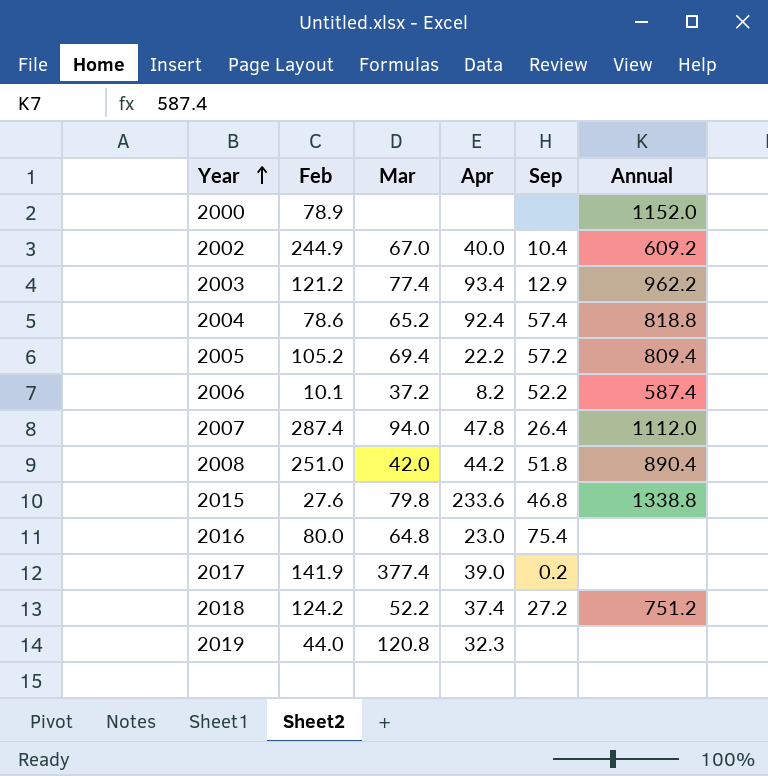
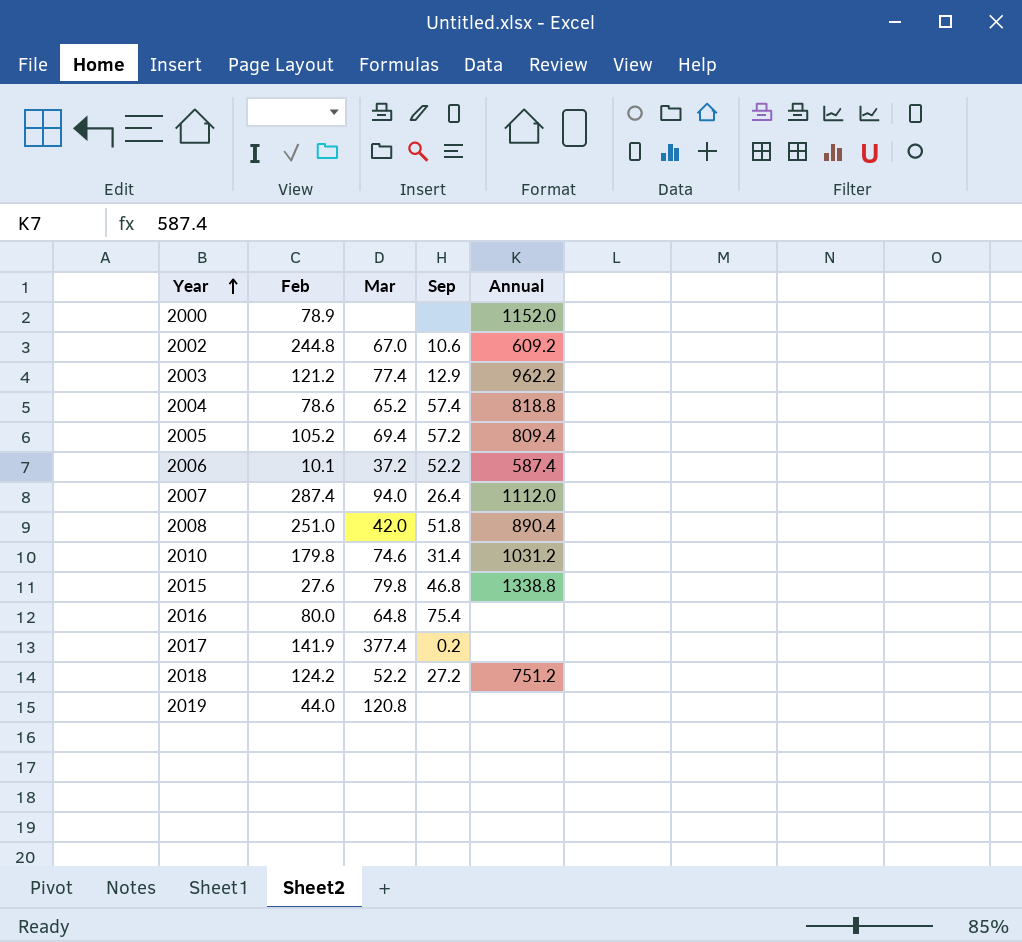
column Apr | position: 4 -> none
2002 | Feb: 244.9 -> 244.8
2002 | Sep: 10.4 -> 10.6
row 2010: none -> 179.8 | 74.6 | 31.4 | 1031.2

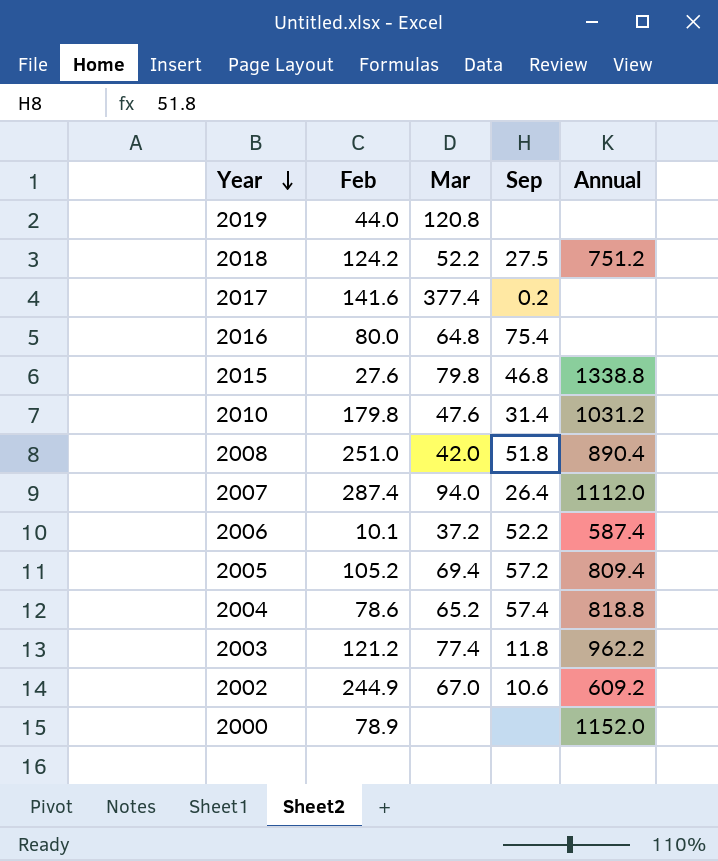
row order: Year ascending -> Year descending
2018 | Sep: 27.2 -> 27.5
2017 | Feb: 141.9 -> 141.6
2010 | Mar: 74.6 -> 47.6
2003 | Sep: 12.9 -> 11.8
2002 | Feb: 244.8 -> 244.9

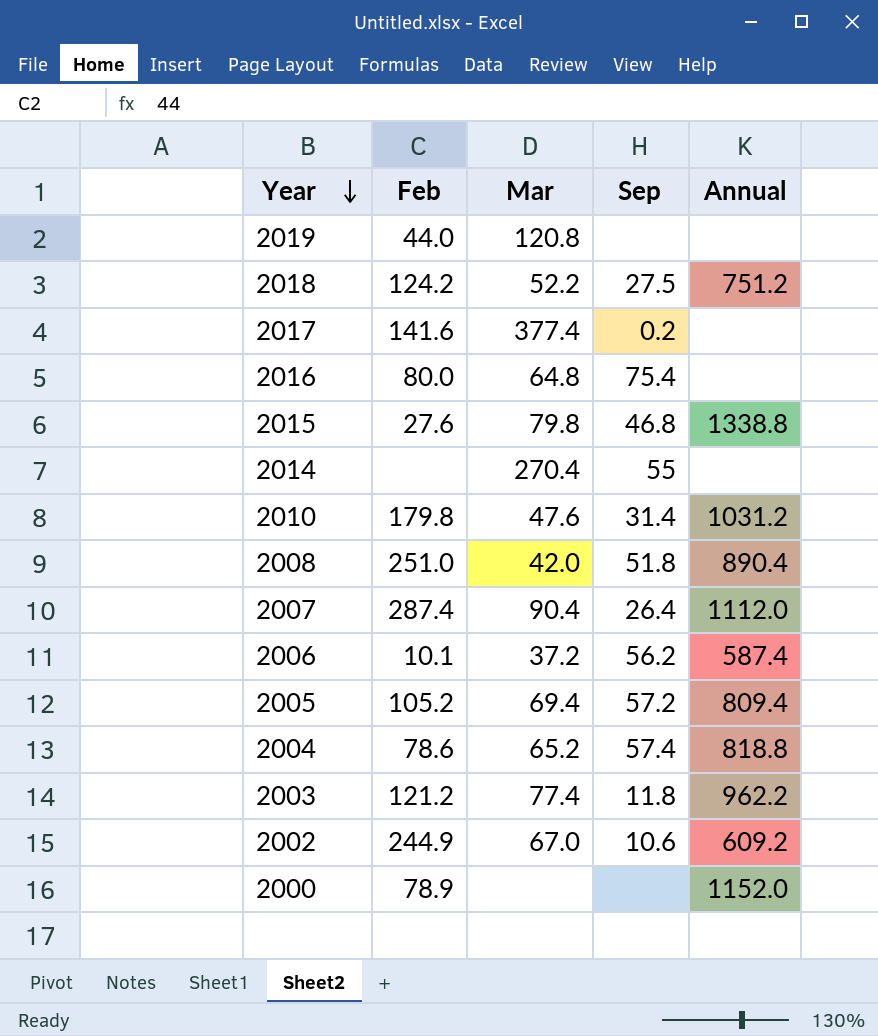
row 2014: none -> none | 270.4 | 55 | none
2007 | Mar: 94.0 -> 90.4
2006 | Sep: 52.2 -> 56.2

